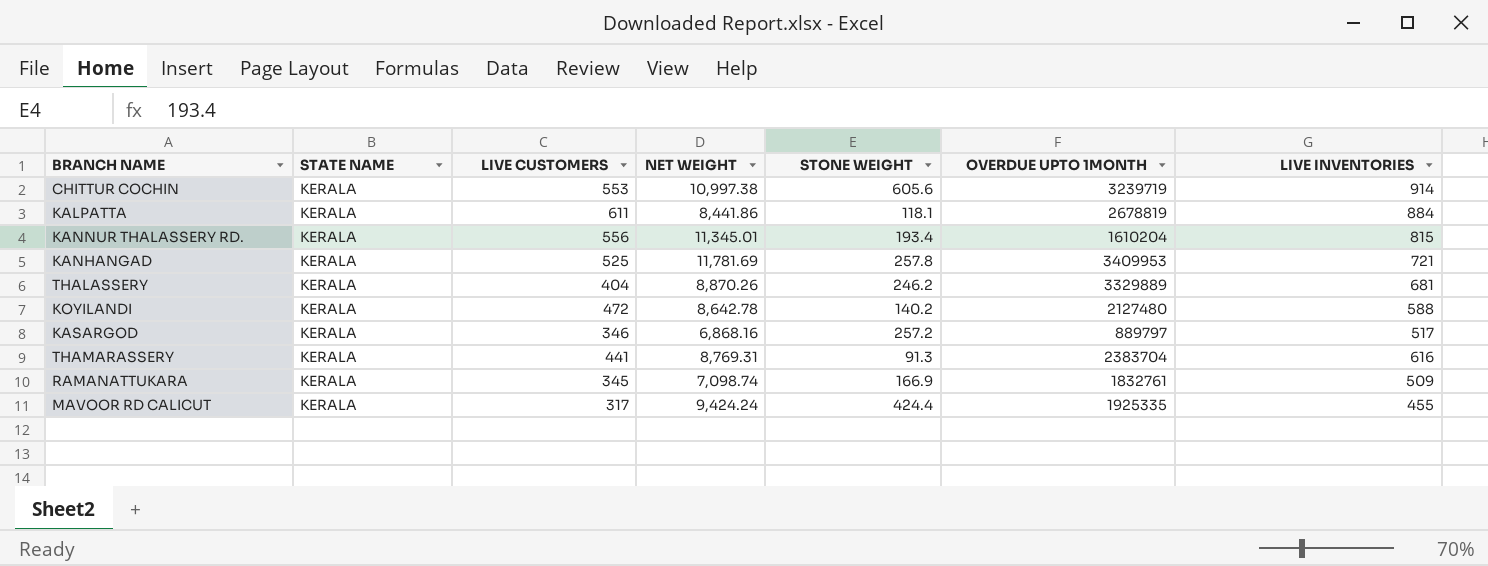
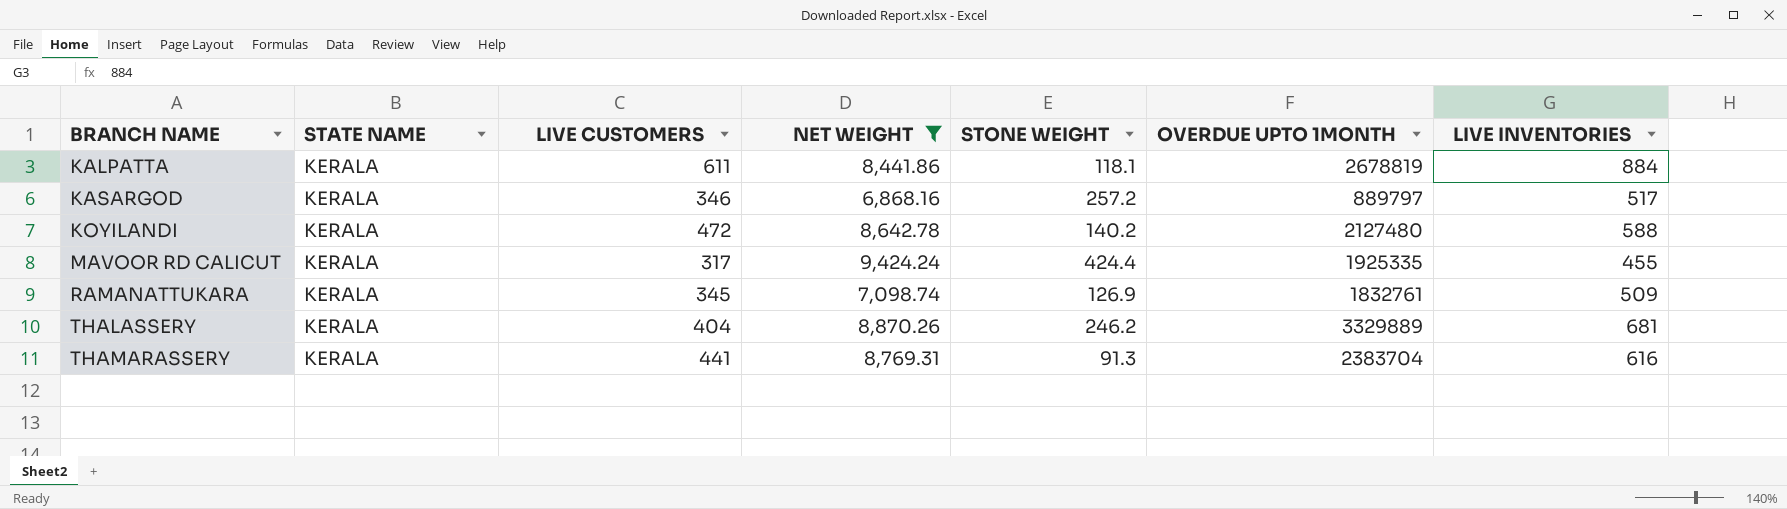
filter: none -> NET WEIGHT <= 9,424.24
row order: none -> BRANCH NAME ascending
RAMANATTUKARA | STONE WEIGHT: 166.9 -> 126.9

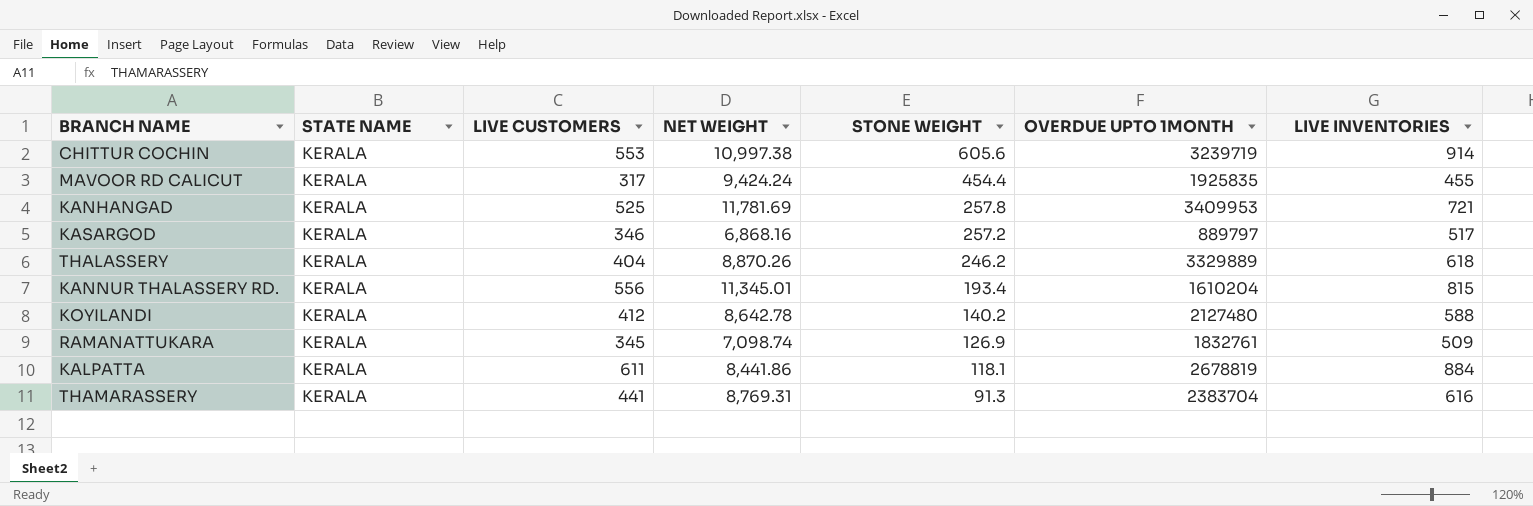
filter: NET WEIGHT <= 9,424.24 -> none
row order: BRANCH NAME ascending -> STONE WEIGHT descending
MAVOOR RD CALICUT | STONE WEIGHT: 424.4 -> 454.4
MAVOOR RD CALICUT | OVERDUE UPTO 1MONTH: 1925335 -> 1925835
THALASSERY | LIVE INVENTORIES: 681 -> 618
KOYILANDI | LIVE CUSTOMERS: 472 -> 412

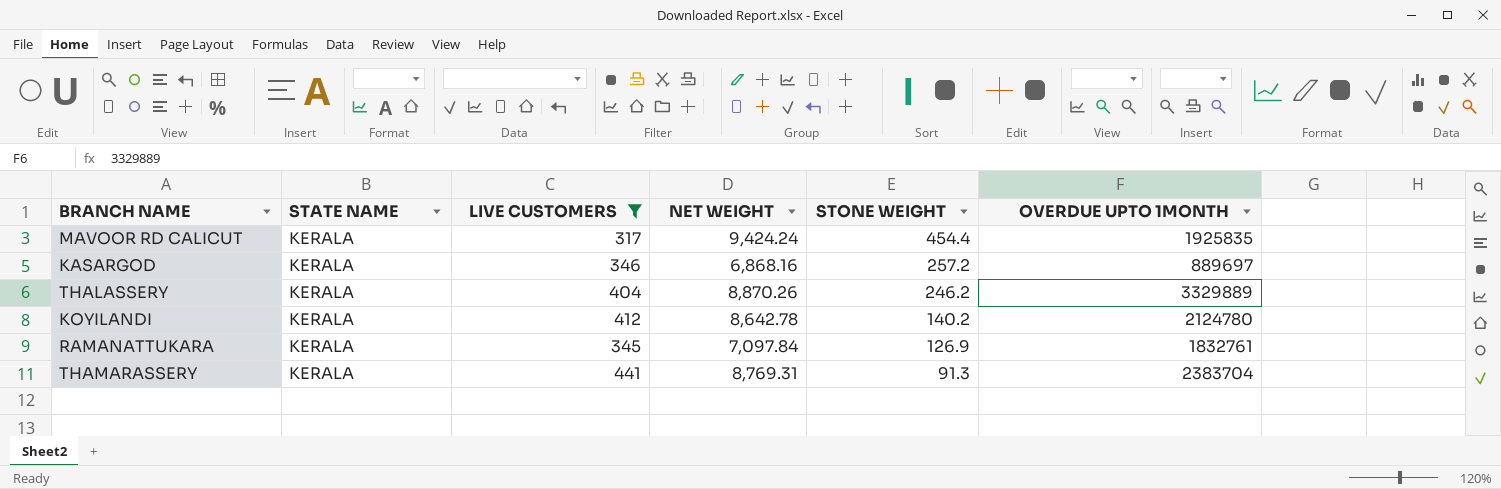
filter: none -> LIVE CUSTOMERS <= 441
column LIVE INVENTORIES | position: 7 -> none
KASARGOD | OVERDUE UPTO 1MONTH: 889797 -> 889697
KOYILANDI | OVERDUE UPTO 1MONTH: 2127480 -> 2124780
RAMANATTUKARA | NET WEIGHT: 7,098.74 -> 7,097.84

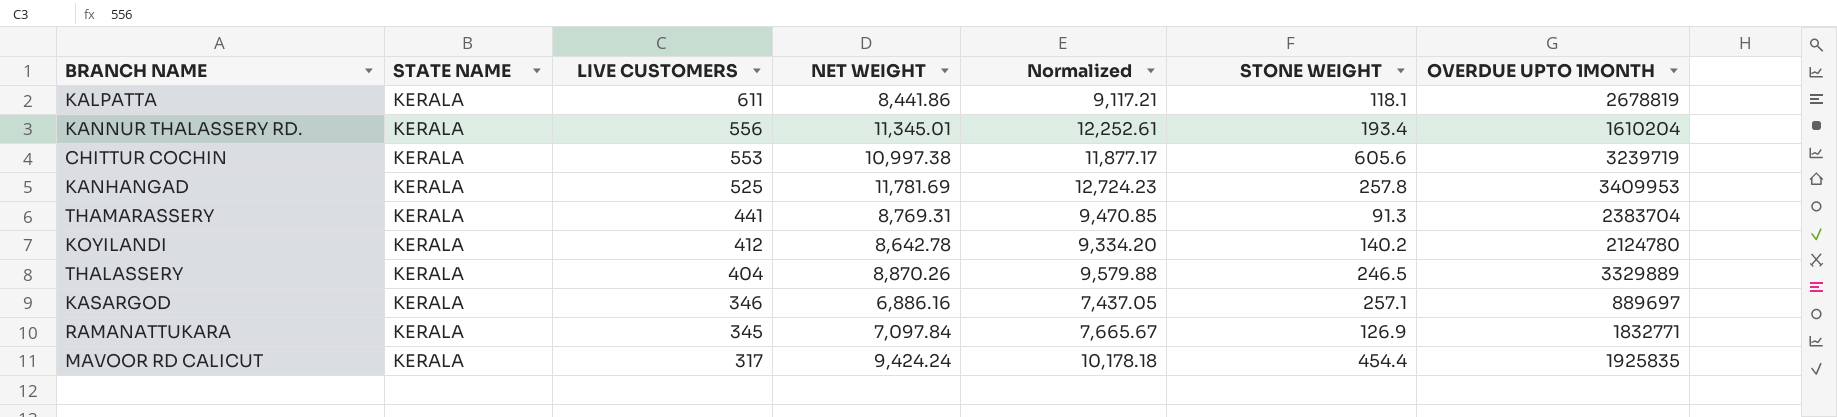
filter: LIVE CUSTOMERS <= 441 -> none
row order: STONE WEIGHT descending -> LIVE CUSTOMERS descending
column Normalized | formula: none -> [NET WEIGHT] * 1.08
THALASSERY | STONE WEIGHT: 246.2 -> 246.5
KASARGOD | NET WEIGHT: 6,868.16 -> 6,886.16
KASARGOD | STONE WEIGHT: 257.2 -> 257.1
RAMANATTUKARA | OVERDUE UPTO 1MONTH: 1832761 -> 1832771

